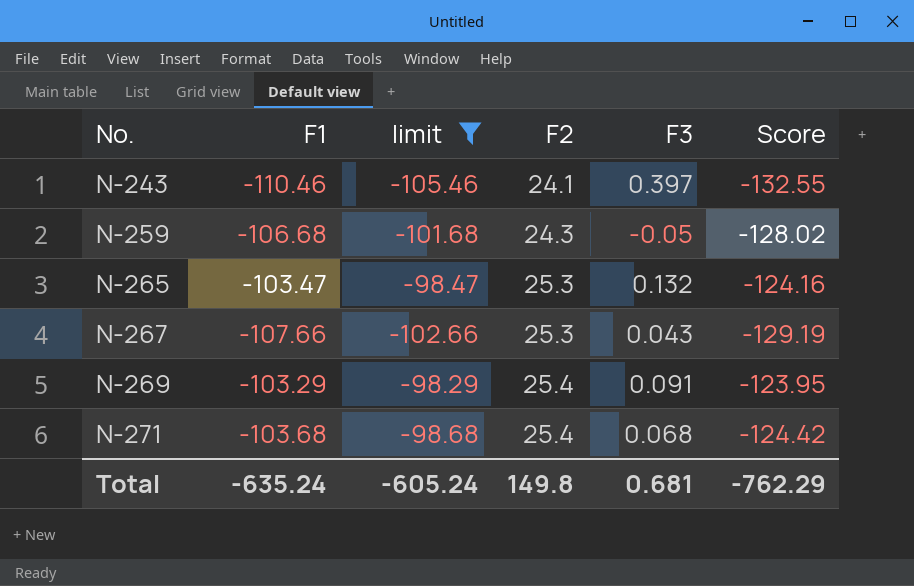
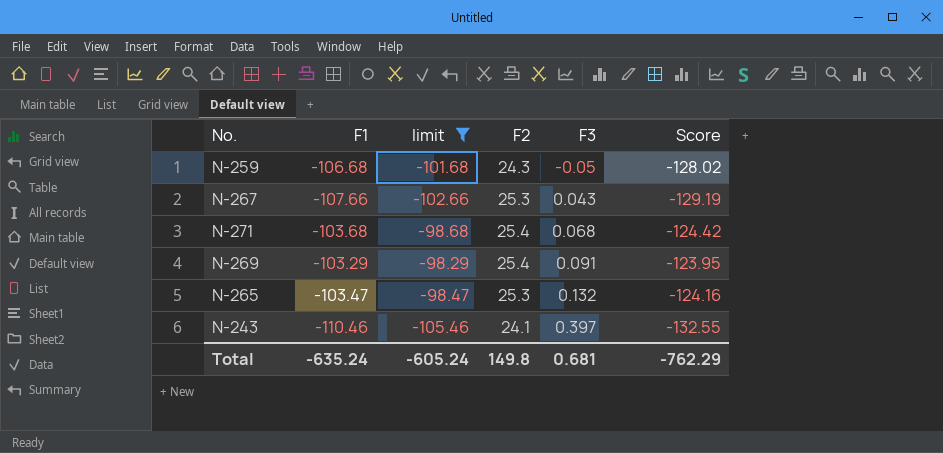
row order: No. ascending -> F3 ascending

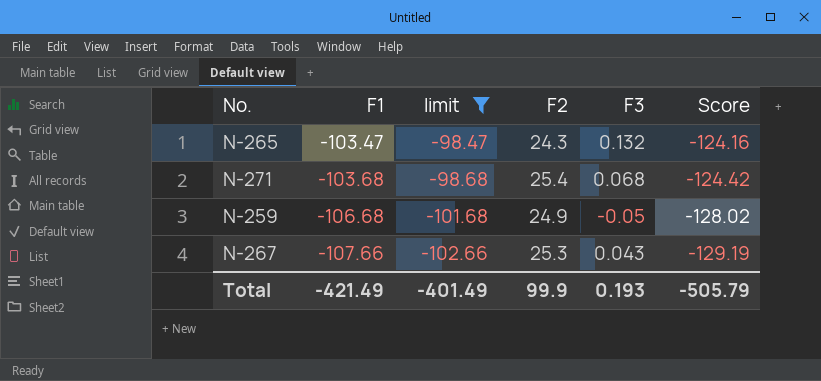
row order: F3 ascending -> F1 descending
row N-269: -103.29 | -98.29 | 25.4 | 0.091 | -123.95 -> none
row N-243: -110.46 | -105.46 | 24.1 | 0.397 | -132.55 -> none
N-265 | F2: 25.3 -> 24.3
N-259 | F2: 24.3 -> 24.9
Total | F1: -635.24 -> -421.49
Total | limit: -605.24 -> -401.49
Total | F2: 149.8 -> 99.9
Total | F3: 0.681 -> 0.193
Total | Score: -762.29 -> -505.79

